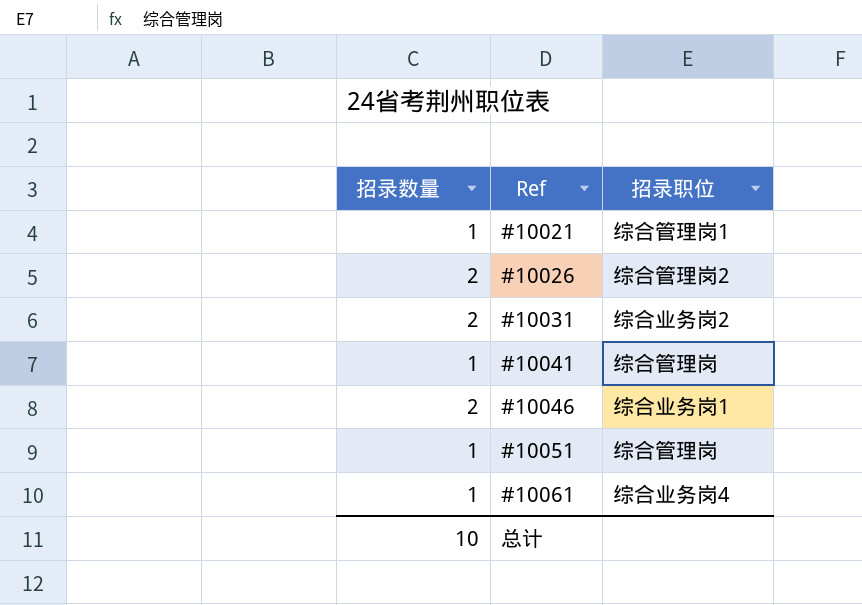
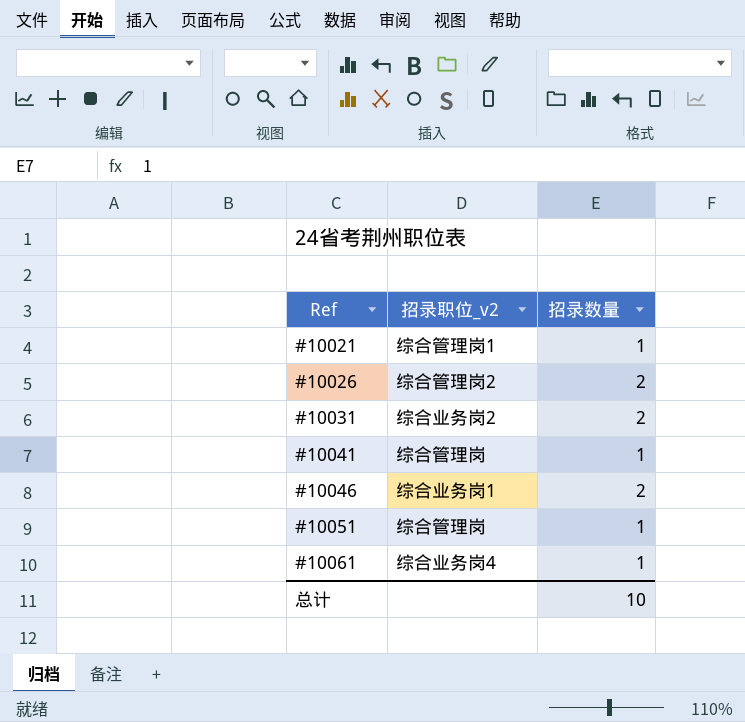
column name: 招录职位 -> 招录职位_v2
column 招录数量 | position: 1 -> 3

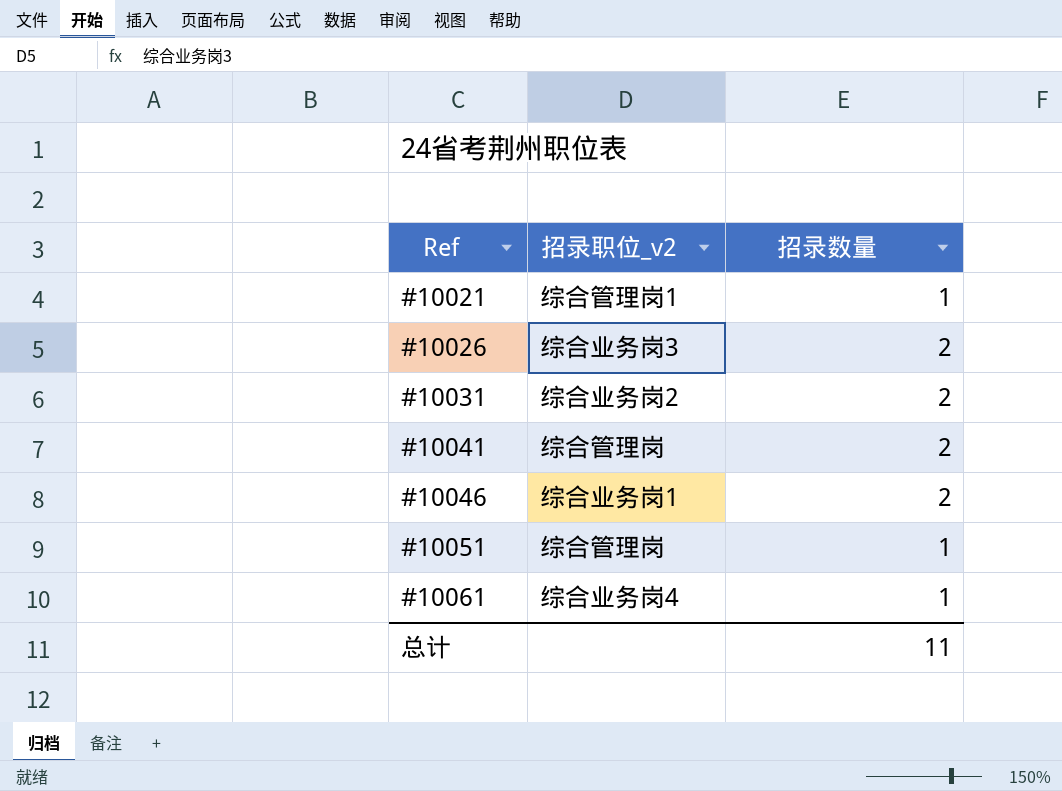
#10026 | 招录职位_v2: 综合管理岗2 -> 综合业务岗3
#10041 | 招录数量: 1 -> 2
总计 | 招录数量: 10 -> 11

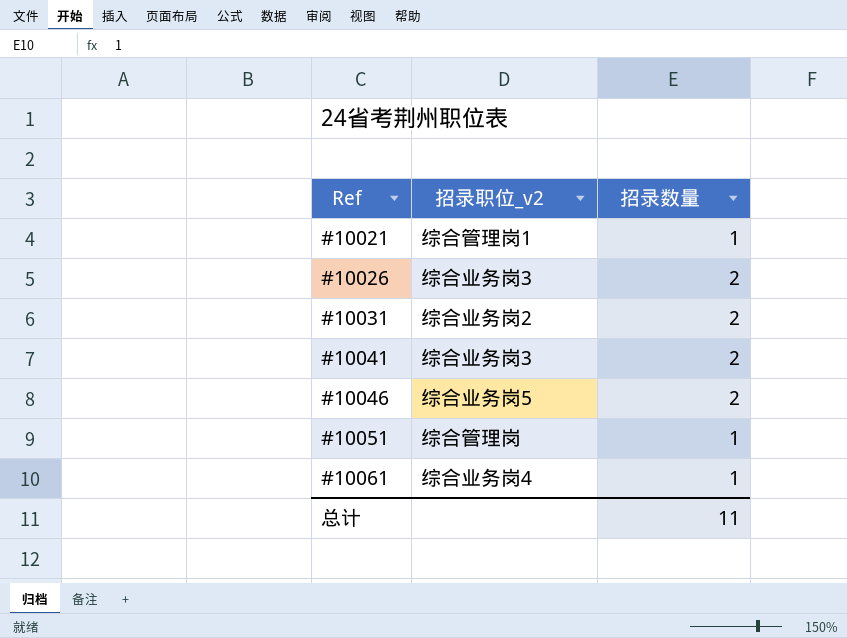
#10041 | 招录职位_v2: 综合管理岗 -> 综合业务岗3
#10046 | 招录职位_v2: 综合业务岗1 -> 综合业务岗5

